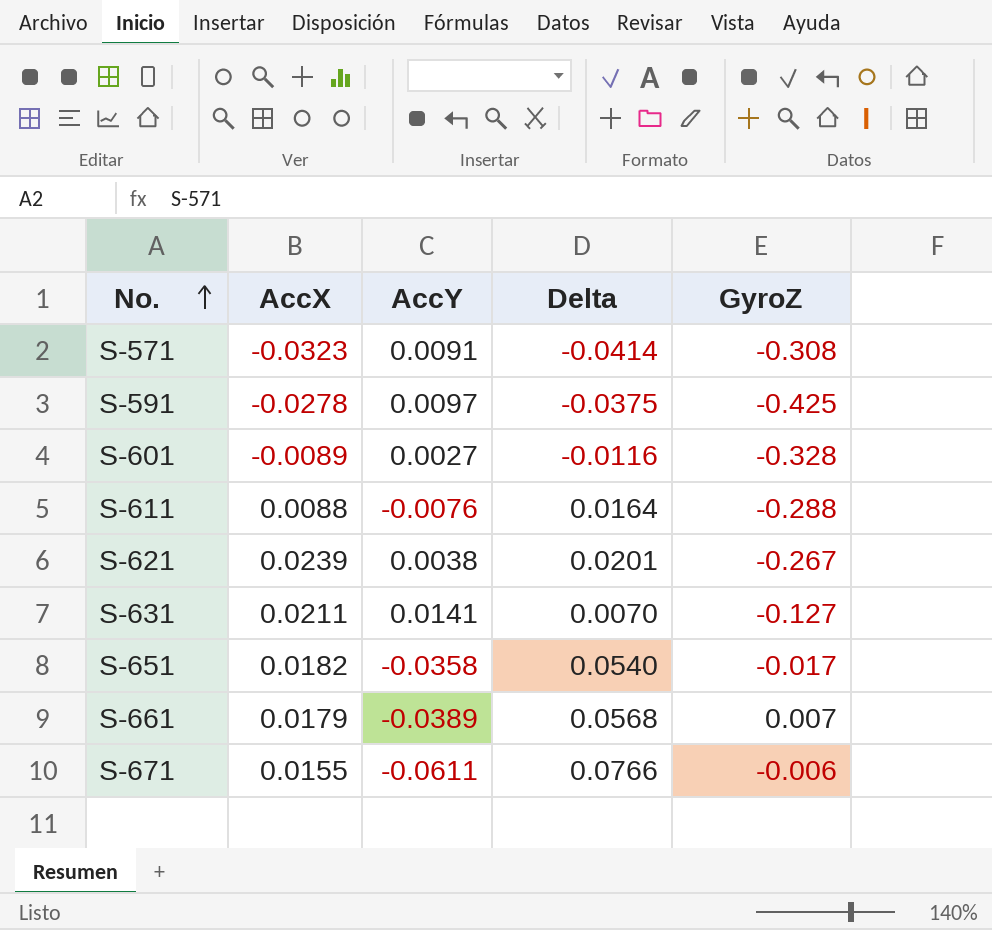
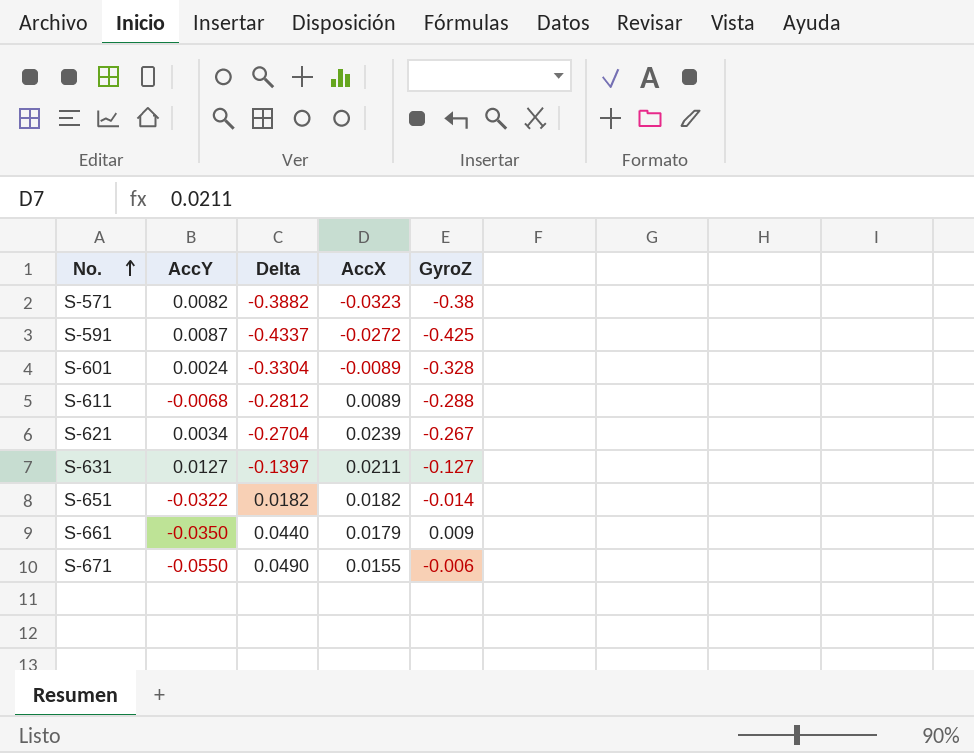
column Delta | formula: [AccX] - [AccY] -> [GyroZ] - [AccY]
column AccX | position: 2 -> 4
S-571 | AccY: 0.0091 -> 0.0082
S-571 | GyroZ: -0.308 -> -0.38
S-591 | AccY: 0.0097 -> 0.0087
S-591 | AccX: -0.0278 -> -0.0272
S-601 | AccY: 0.0027 -> 0.0024
S-611 | AccY: -0.0076 -> -0.0068
S-611 | AccX: 0.0088 -> 0.0089
S-621 | AccY: 0.0038 -> 0.0034
S-631 | AccY: 0.0141 -> 0.0127
S-651 | AccY: -0.0358 -> -0.0322
S-651 | GyroZ: -0.017 -> -0.014
S-661 | AccY: -0.0389 -> -0.0350
S-661 | GyroZ: 0.007 -> 0.009
S-671 | AccY: -0.0611 -> -0.0550

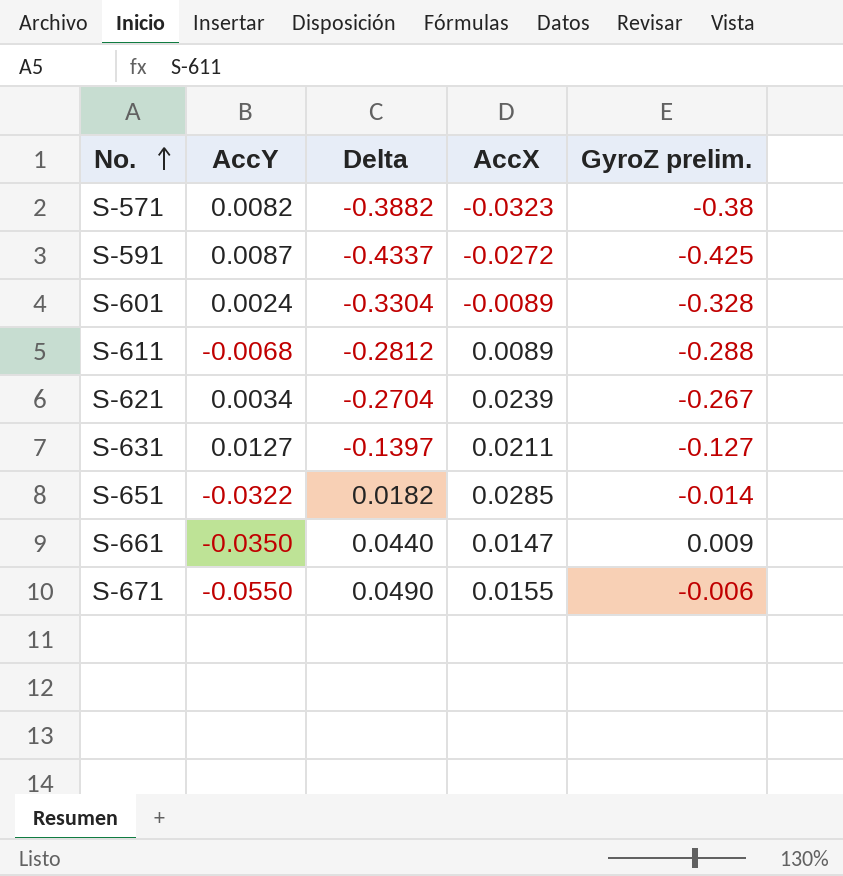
column name: GyroZ -> GyroZ prelim.
S-651 | AccX: 0.0182 -> 0.0285
S-661 | AccX: 0.0179 -> 0.0147

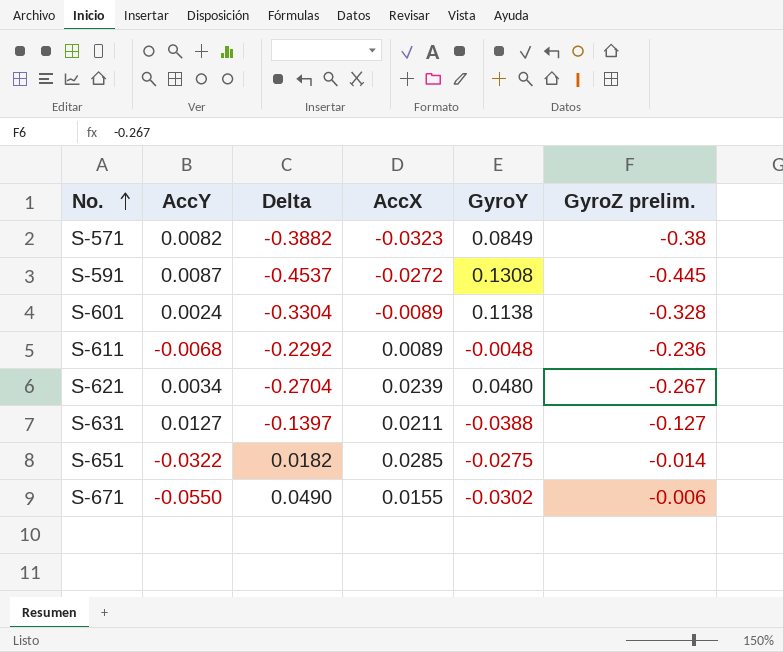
column GyroY | position: none -> 5
row S-661: -0.0350 | 0.0440 | 0.0147 | 0.009 -> none
S-591 | Delta: -0.4337 -> -0.4537
S-591 | GyroZ prelim.: -0.425 -> -0.445
S-611 | Delta: -0.2812 -> -0.2292
S-611 | GyroZ prelim.: -0.288 -> -0.236

